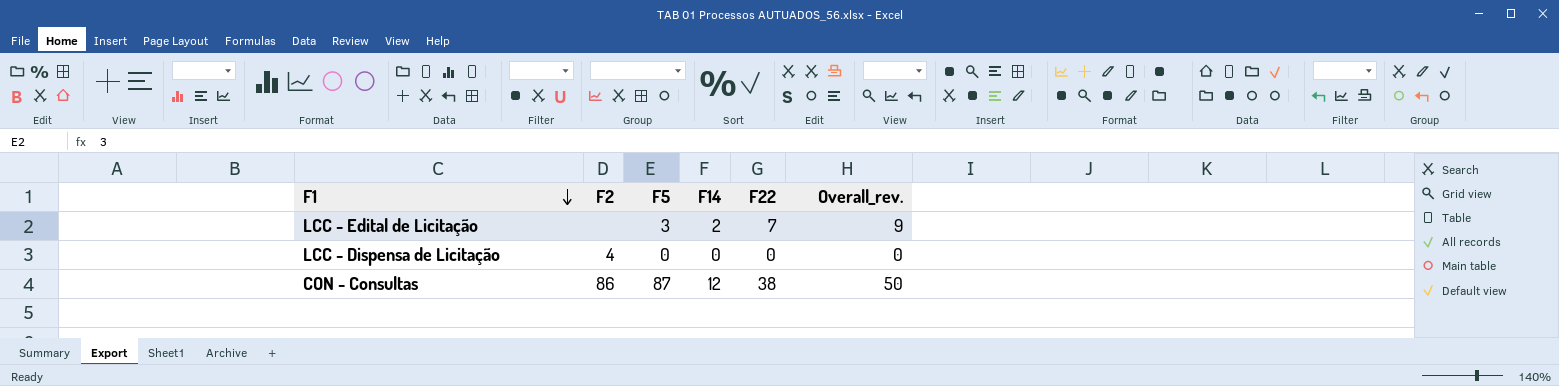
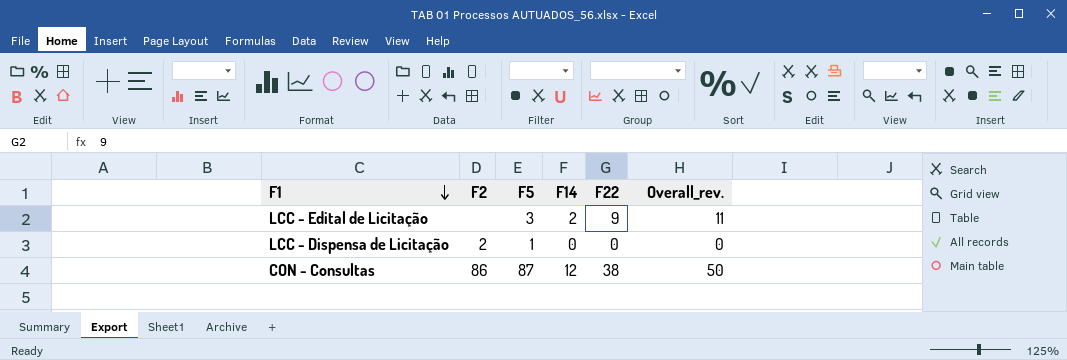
LCC - Edital de Licitação | F22: 7 -> 9
LCC - Edital de Licitação | Overall_rev.: 9 -> 11
LCC - Dispensa de Licitação | F2: 4 -> 2
LCC - Dispensa de Licitação | F5: 0 -> 1

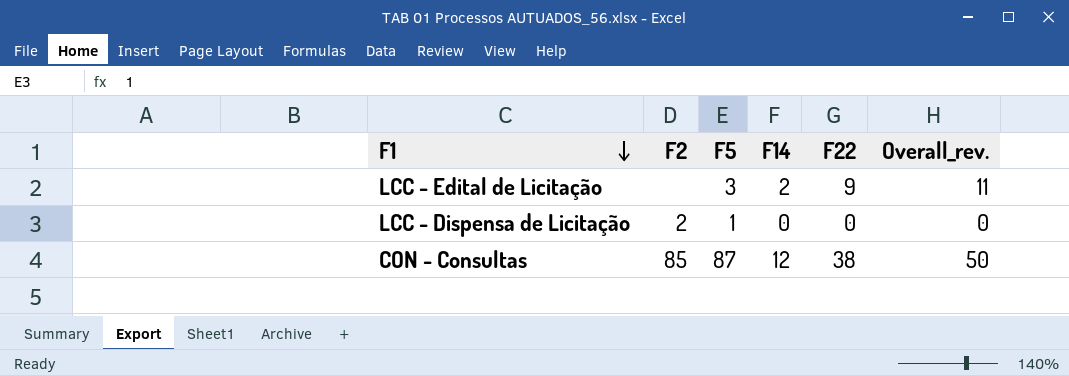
CON - Consultas | F2: 86 -> 85

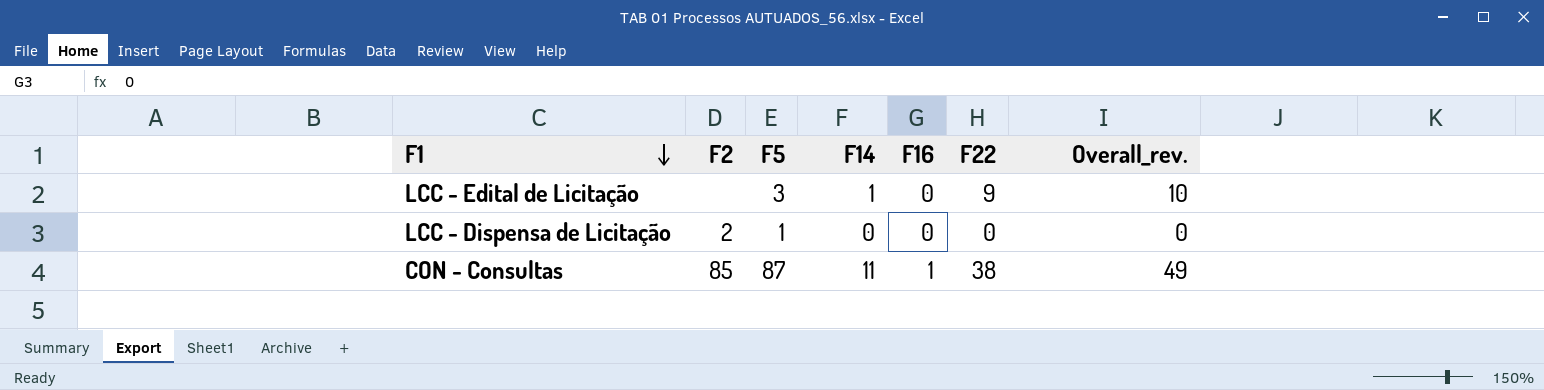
column F16 | position: none -> 5
LCC - Edital de Licitação | F14: 2 -> 1
LCC - Edital de Licitação | Overall_rev.: 11 -> 10
CON - Consultas | F14: 12 -> 11
CON - Consultas | Overall_rev.: 50 -> 49

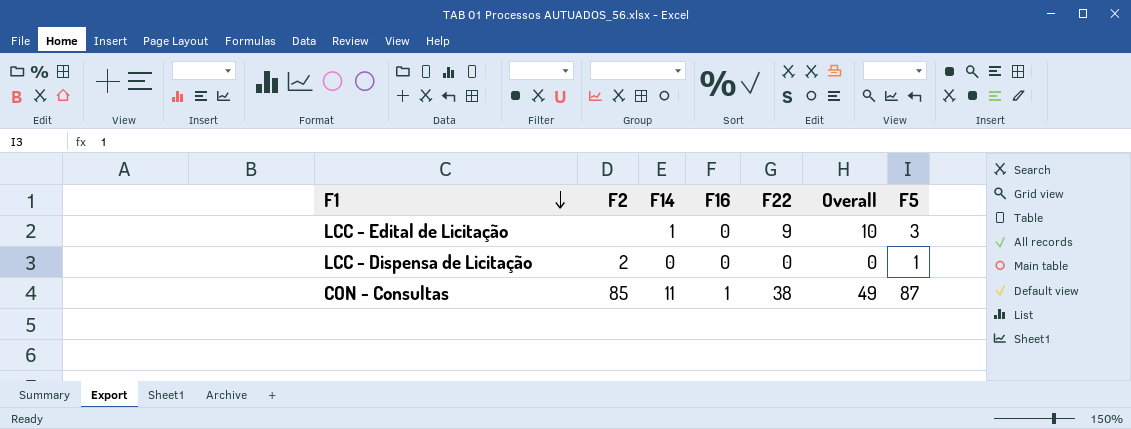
column name: Overall_rev. -> Overall
column F5 | position: 3 -> 7

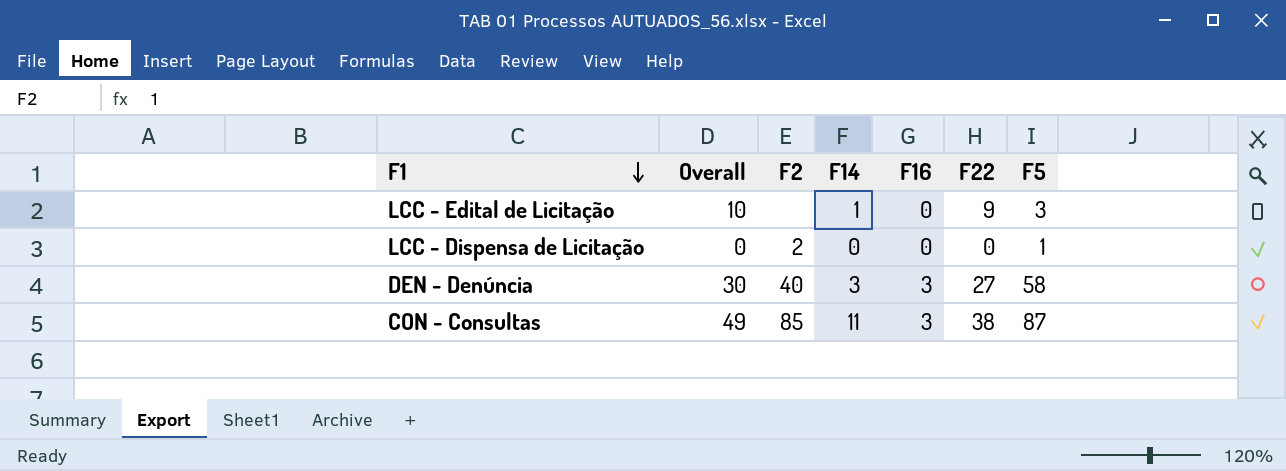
column Overall | position: 6 -> 2
row DEN - Denúncia: none -> 30 | 40 | 3 | 3 | 27 | 58
CON - Consultas | F16: 1 -> 3

